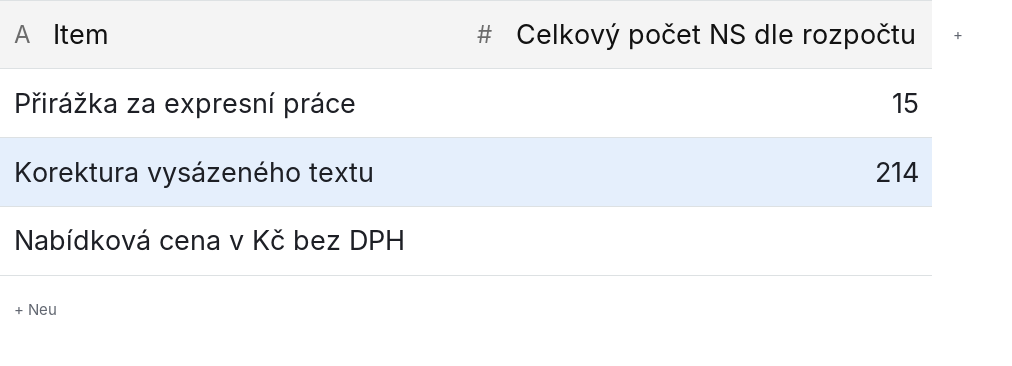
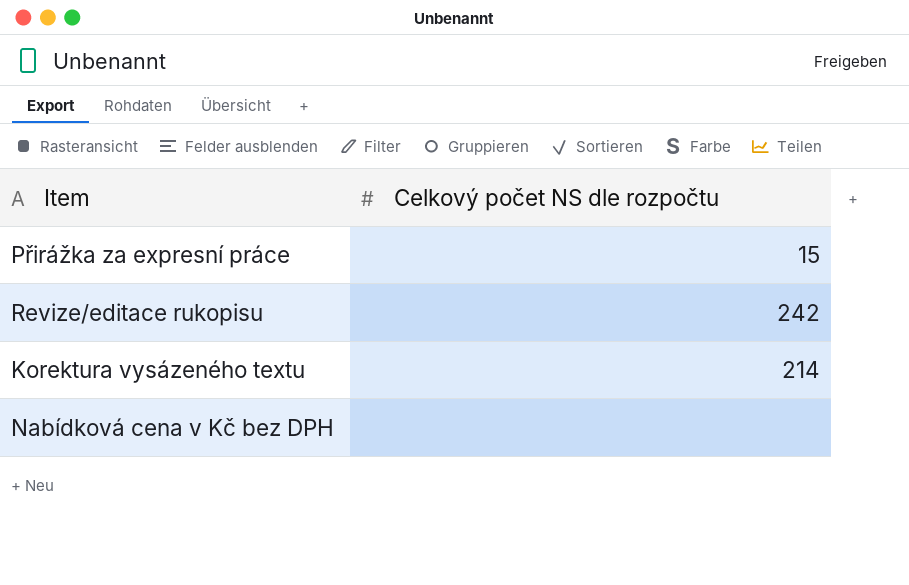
row Revize/editace rukopisu: none -> 242

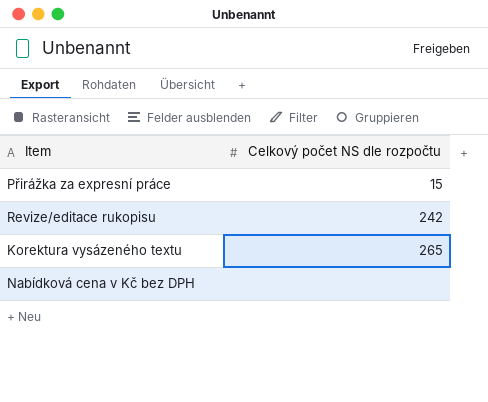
Korektura vysázeného textu | Celkový počet NS dle rozpočtu: 214 -> 265

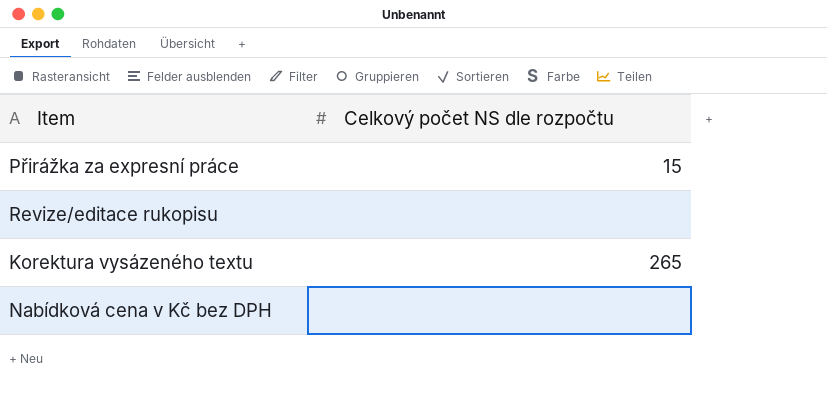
Revize/editace rukopisu | Celkový počet NS dle rozpočtu: 242 -> none

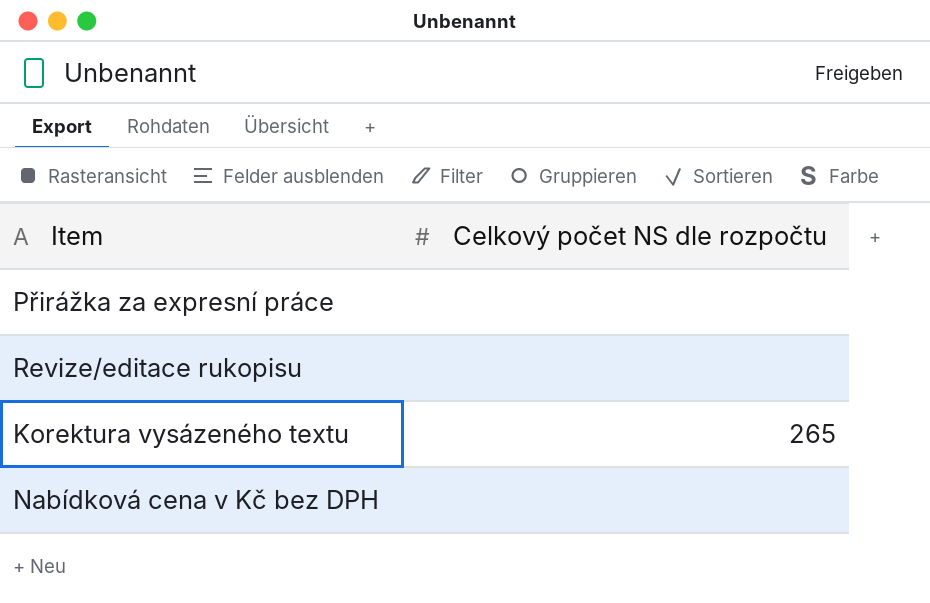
Přirážka za expresní práce | Celkový počet NS dle rozpočtu: 15 -> none

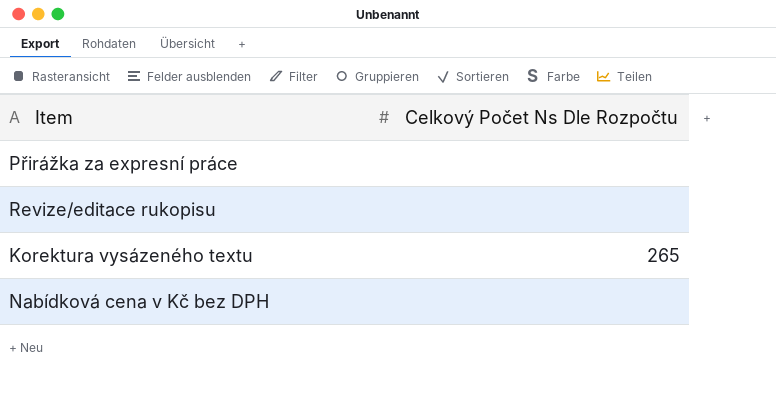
column name: Celkový počet NS dle rozpočtu -> Celkový Počet Ns Dle Rozpočtu

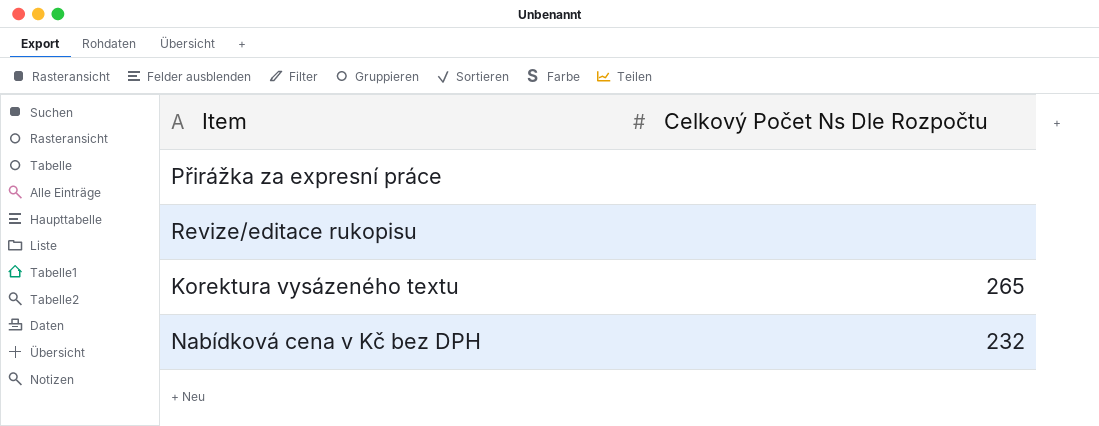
Nabídková cena v Kč bez DPH | Celkový Počet Ns Dle Rozpočtu: none -> 232

